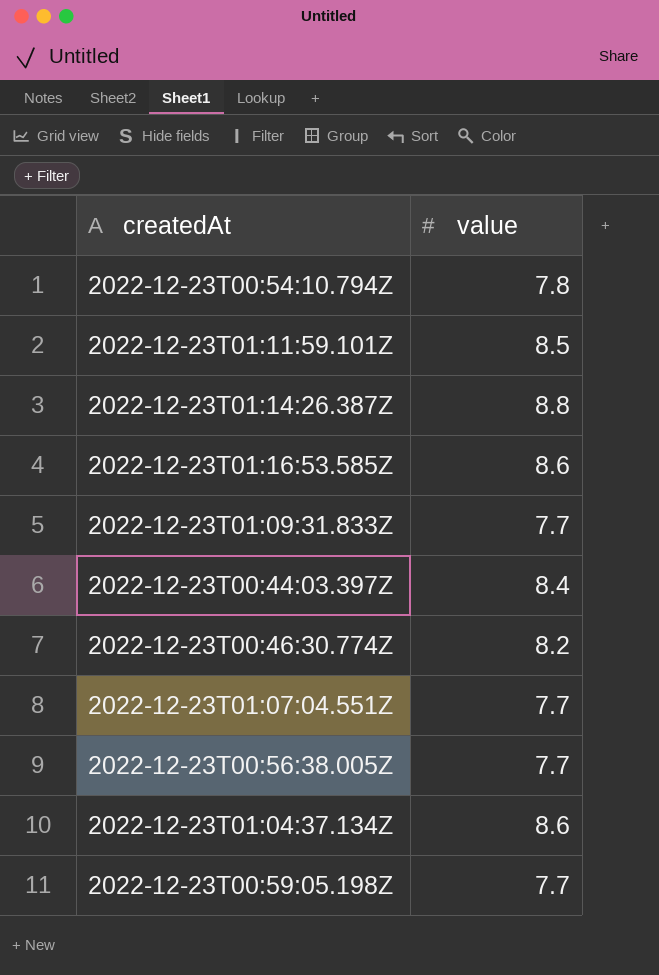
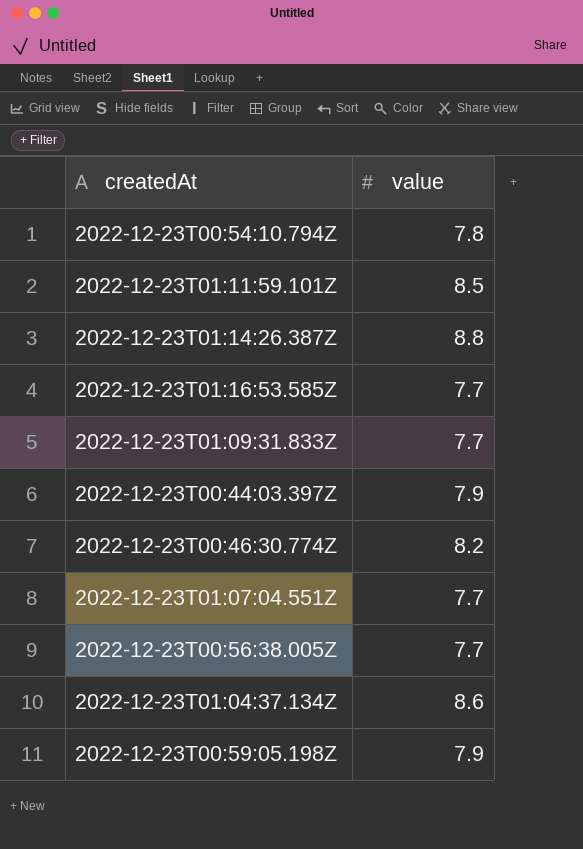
2022-12-23T01:16:53.585Z | value: 8.6 -> 7.7
2022-12-23T00:44:03.397Z | value: 8.4 -> 7.9
2022-12-23T00:59:05.198Z | value: 7.7 -> 7.9

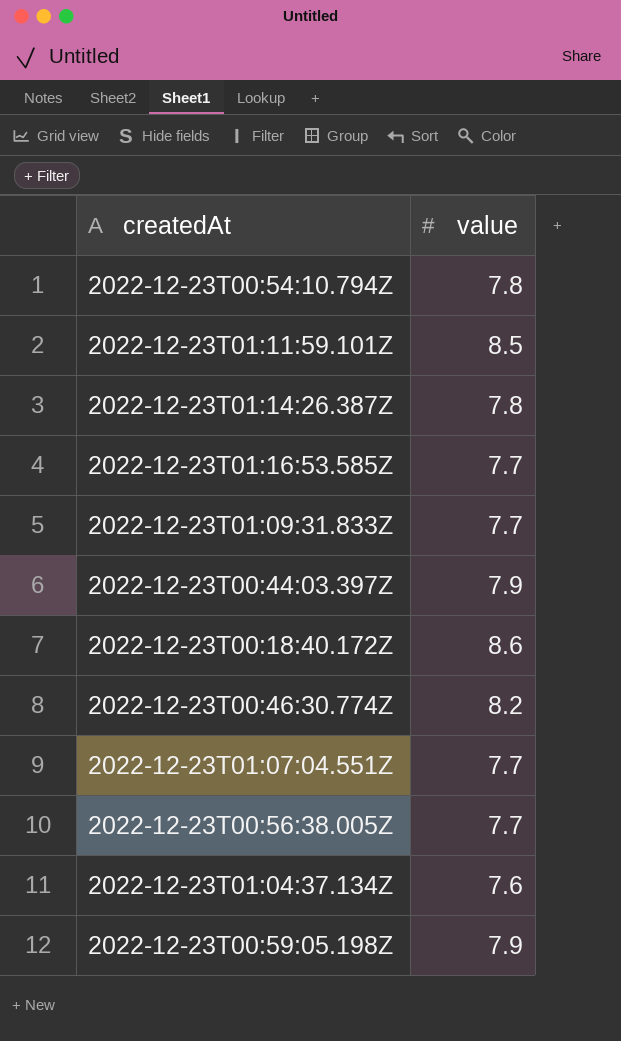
2022-12-23T01:14:26.387Z | value: 8.8 -> 7.8
row 2022-12-23T00:18:40.172Z: none -> 8.6
2022-12-23T01:04:37.134Z | value: 8.6 -> 7.6

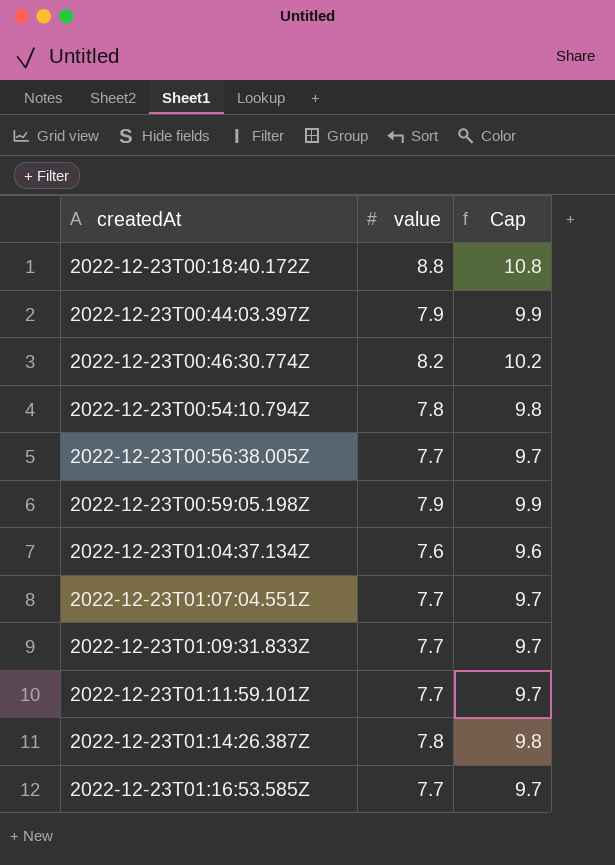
row order: none -> createdAt ascending
column Cap | formula: none -> [value] + 2
2022-12-23T00:18:40.172Z | value: 8.6 -> 8.8
2022-12-23T01:11:59.101Z | value: 8.5 -> 7.7

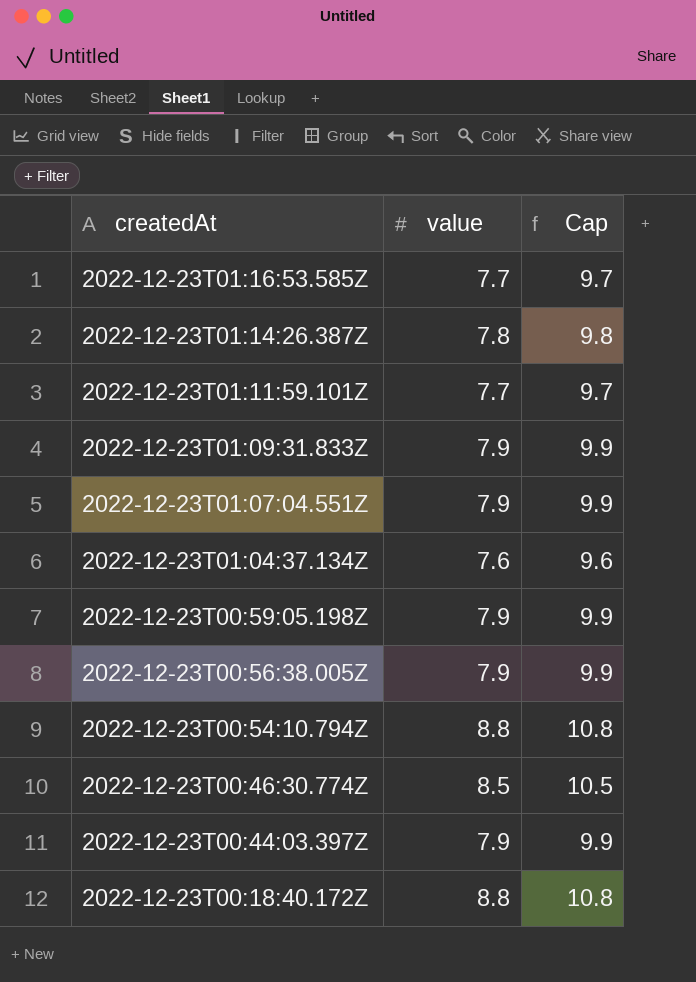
row order: createdAt ascending -> createdAt descending
2022-12-23T01:09:31.833Z | value: 7.7 -> 7.9
2022-12-23T01:09:31.833Z | Cap: 9.7 -> 9.9
2022-12-23T01:07:04.551Z | value: 7.7 -> 7.9
2022-12-23T01:07:04.551Z | Cap: 9.7 -> 9.9
2022-12-23T00:56:38.005Z | value: 7.7 -> 7.9
2022-12-23T00:56:38.005Z | Cap: 9.7 -> 9.9
2022-12-23T00:54:10.794Z | value: 7.8 -> 8.8
2022-12-23T00:54:10.794Z | Cap: 9.8 -> 10.8
2022-12-23T00:46:30.774Z | value: 8.2 -> 8.5
2022-12-23T00:46:30.774Z | Cap: 10.2 -> 10.5

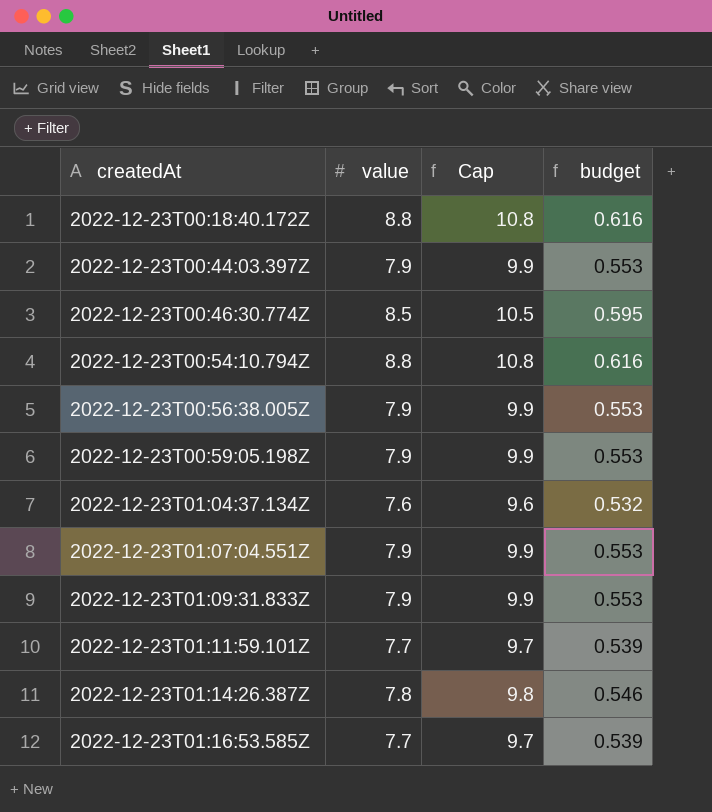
row order: createdAt descending -> createdAt ascending
column budget | formula: none -> [value] * 0.07

